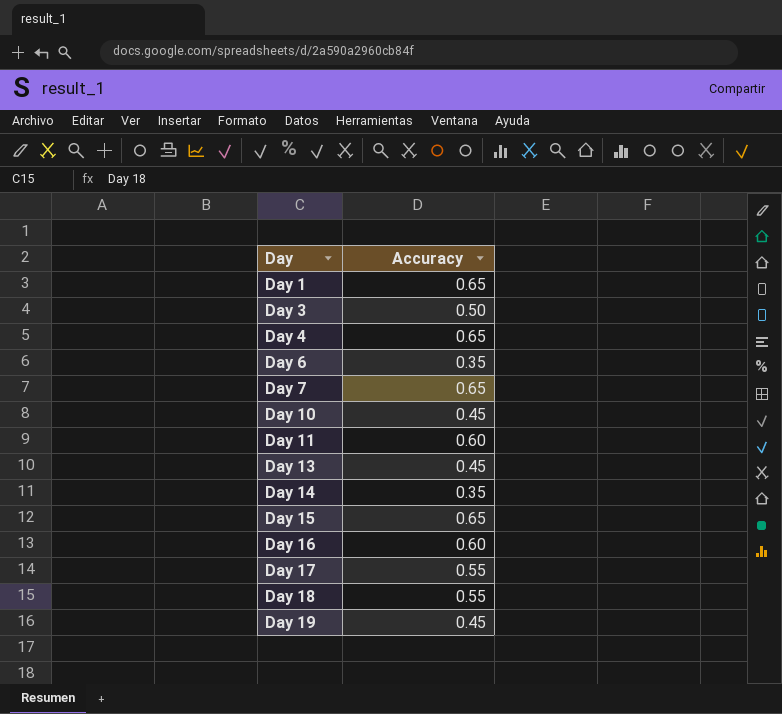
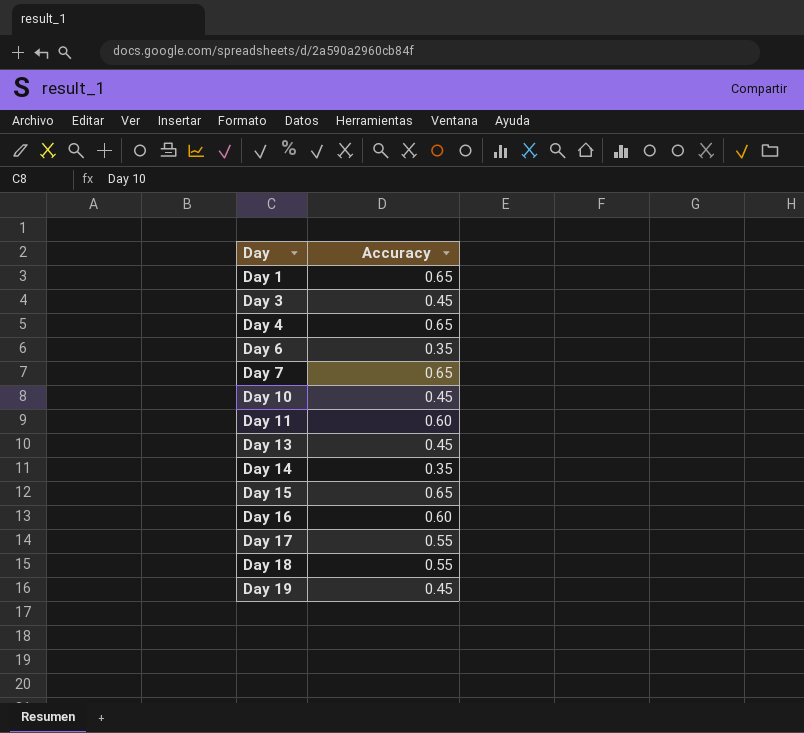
Day 3 | Accuracy: 0.50 -> 0.45

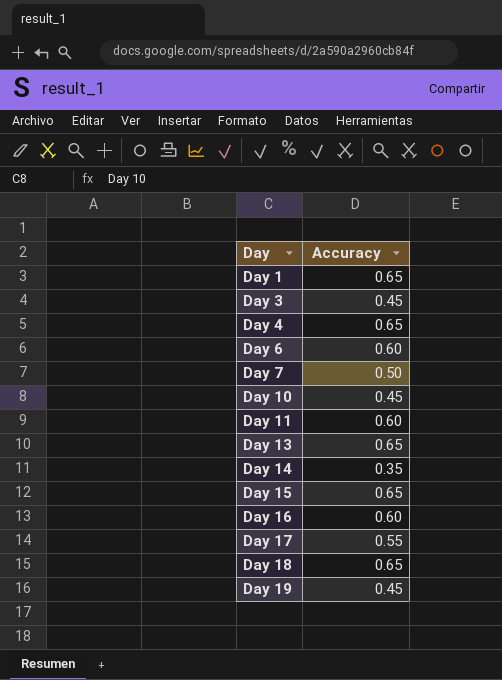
Day 6 | Accuracy: 0.35 -> 0.60
Day 7 | Accuracy: 0.65 -> 0.50
Day 13 | Accuracy: 0.45 -> 0.65
Day 18 | Accuracy: 0.55 -> 0.65

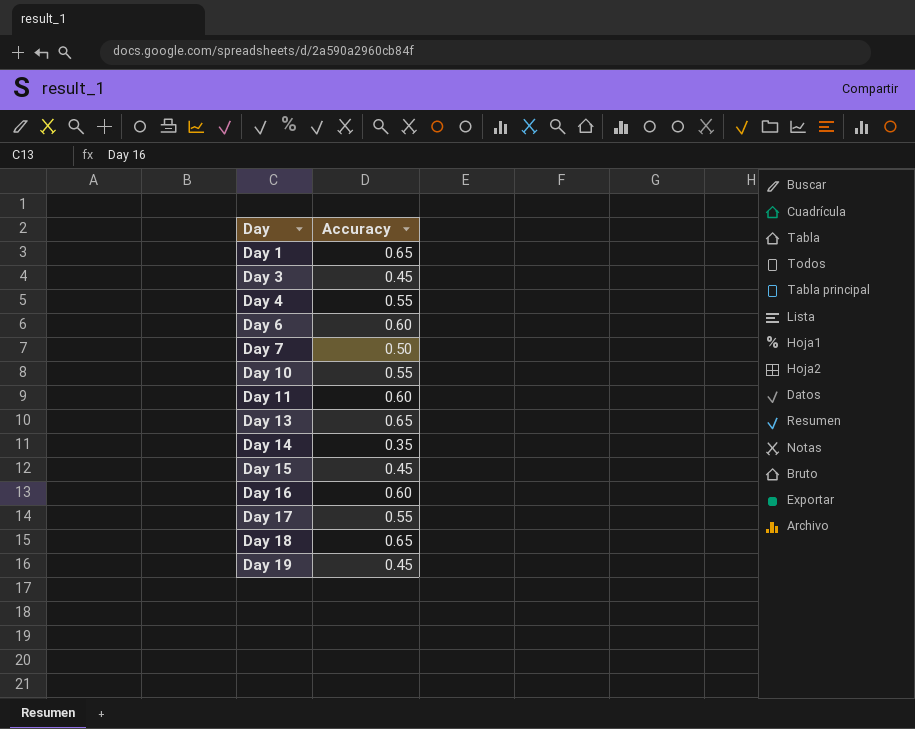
Day 4 | Accuracy: 0.65 -> 0.55
Day 10 | Accuracy: 0.45 -> 0.55
Day 15 | Accuracy: 0.65 -> 0.45

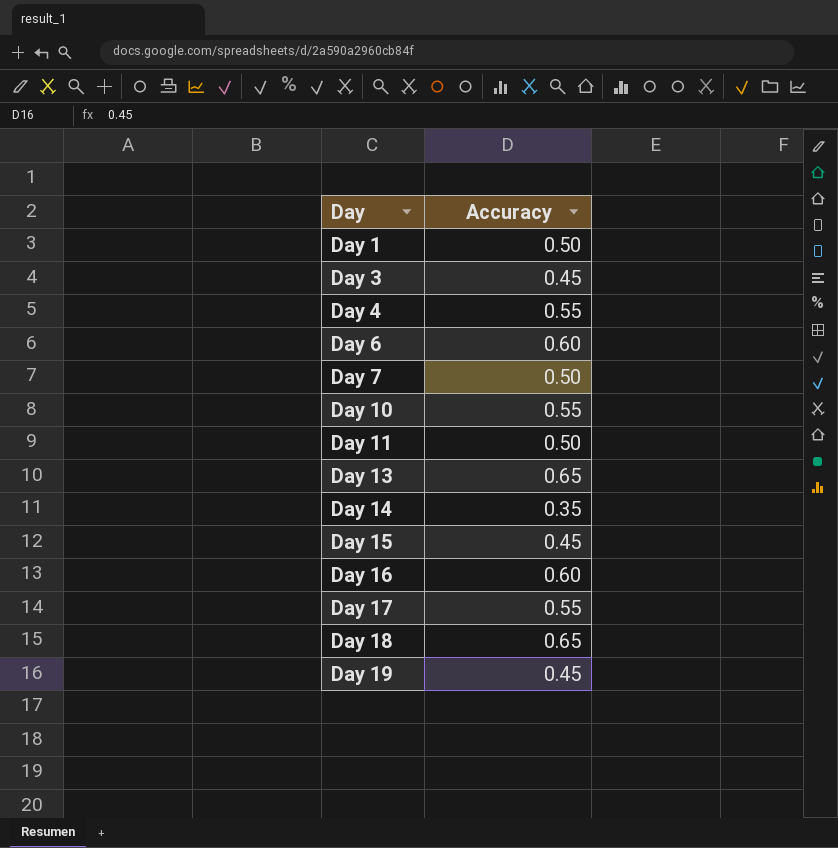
Day 1 | Accuracy: 0.65 -> 0.50
Day 11 | Accuracy: 0.60 -> 0.50

